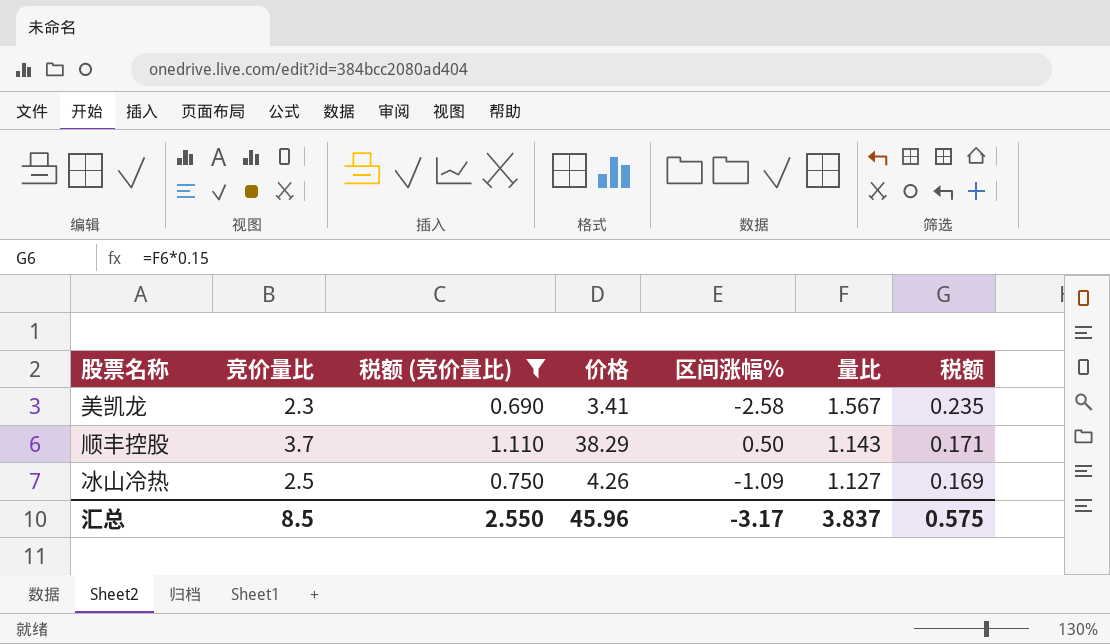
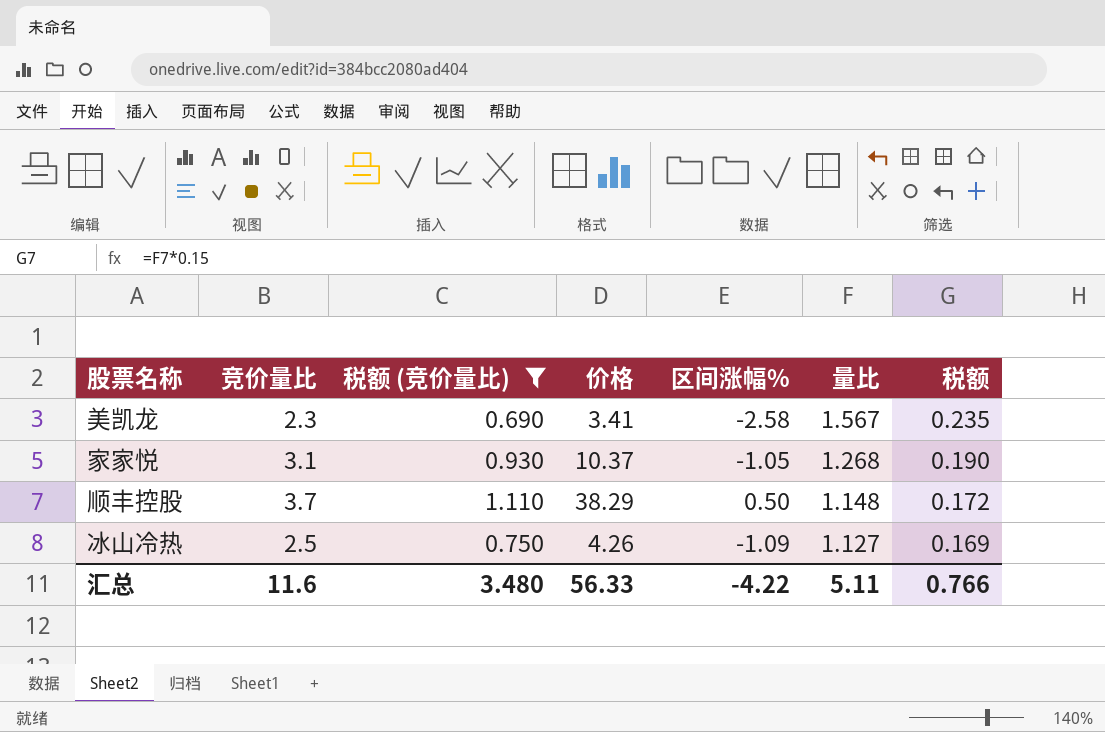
row 家家悦: none -> 3.1 | 0.930 | 10.37 | -1.05 | 1.268 | 0.190
顺丰控股 | 量比: 1.143 -> 1.148
顺丰控股 | 税额: 0.171 -> 0.172
汇总 | 竞价量比: 8.5 -> 11.6
汇总 | 税额 (竞价量比): 2.550 -> 3.480
汇总 | 价格: 45.96 -> 56.33
汇总 | 区间涨幅%: -3.17 -> -4.22
汇总 | 量比: 3.837 -> 5.11
汇总 | 税额: 0.575 -> 0.766

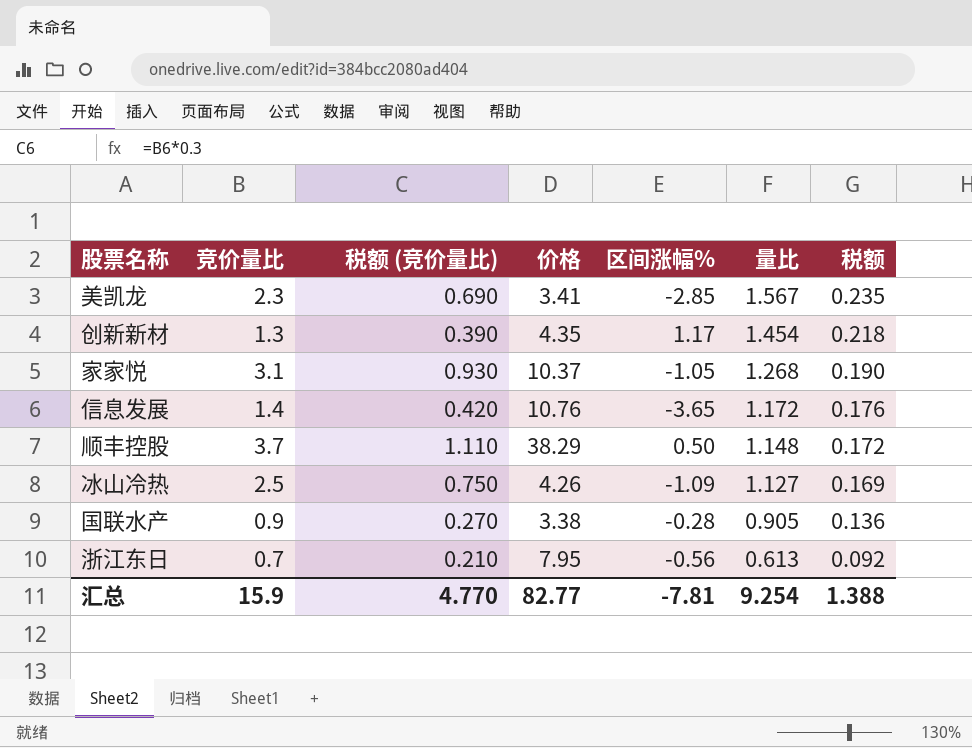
filter: 税额 (竞价量比) >= 0.690 -> none
美凯龙 | 区间涨幅%: -2.58 -> -2.85
汇总 | 竞价量比: 11.6 -> 15.9
汇总 | 税额 (竞价量比): 3.480 -> 4.770
汇总 | 价格: 56.33 -> 82.77
汇总 | 区间涨幅%: -4.22 -> -7.81
汇总 | 量比: 5.11 -> 9.254
汇总 | 税额: 0.766 -> 1.388

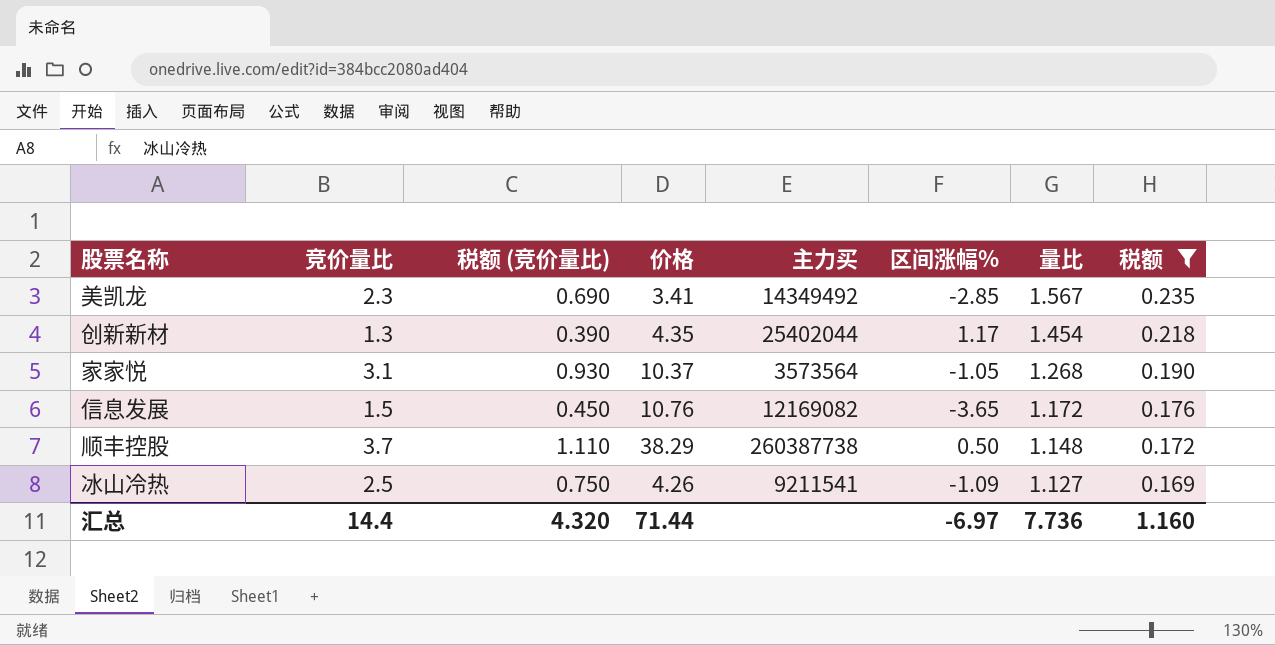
filter: none -> 税额 >= 0.169
column 主力买 | position: none -> 5
信息发展 | 竞价量比: 1.4 -> 1.5
信息发展 | 税额 (竞价量比): 0.420 -> 0.450
汇总 | 竞价量比: 15.9 -> 14.4
汇总 | 税额 (竞价量比): 4.770 -> 4.320
汇总 | 价格: 82.77 -> 71.44
汇总 | 区间涨幅%: -7.81 -> -6.97
汇总 | 量比: 9.254 -> 7.736
汇总 | 税额: 1.388 -> 1.160

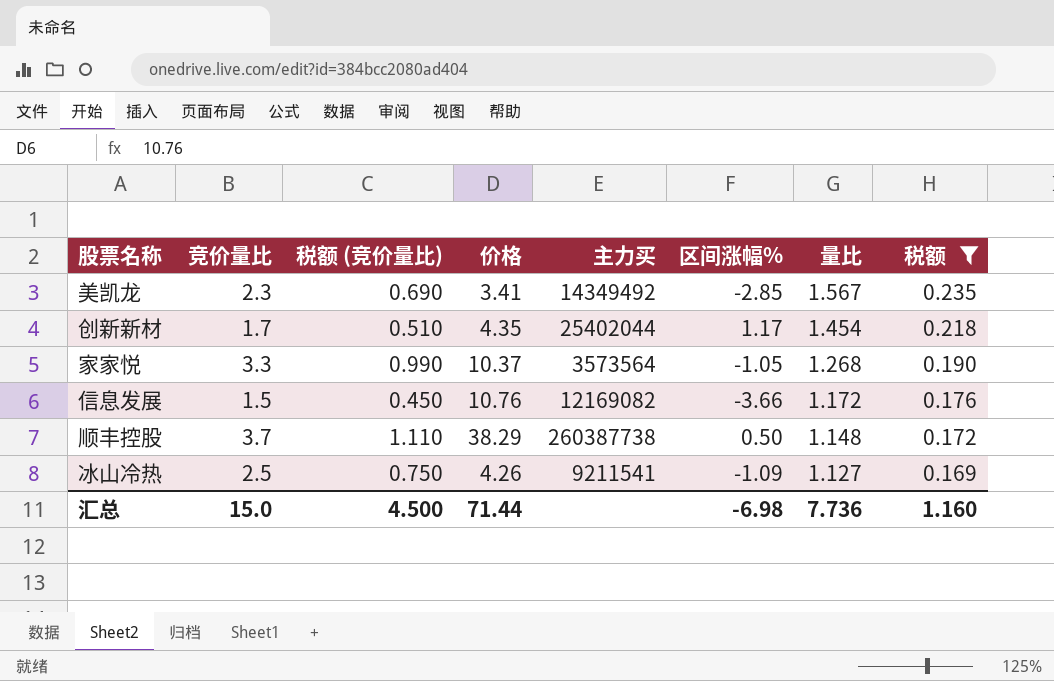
创新新材 | 竞价量比: 1.3 -> 1.7
创新新材 | 税额 (竞价量比): 0.390 -> 0.510
家家悦 | 竞价量比: 3.1 -> 3.3
家家悦 | 税额 (竞价量比): 0.930 -> 0.990
信息发展 | 区间涨幅%: -3.65 -> -3.66
汇总 | 竞价量比: 14.4 -> 15.0
汇总 | 税额 (竞价量比): 4.320 -> 4.500
汇总 | 区间涨幅%: -6.97 -> -6.98

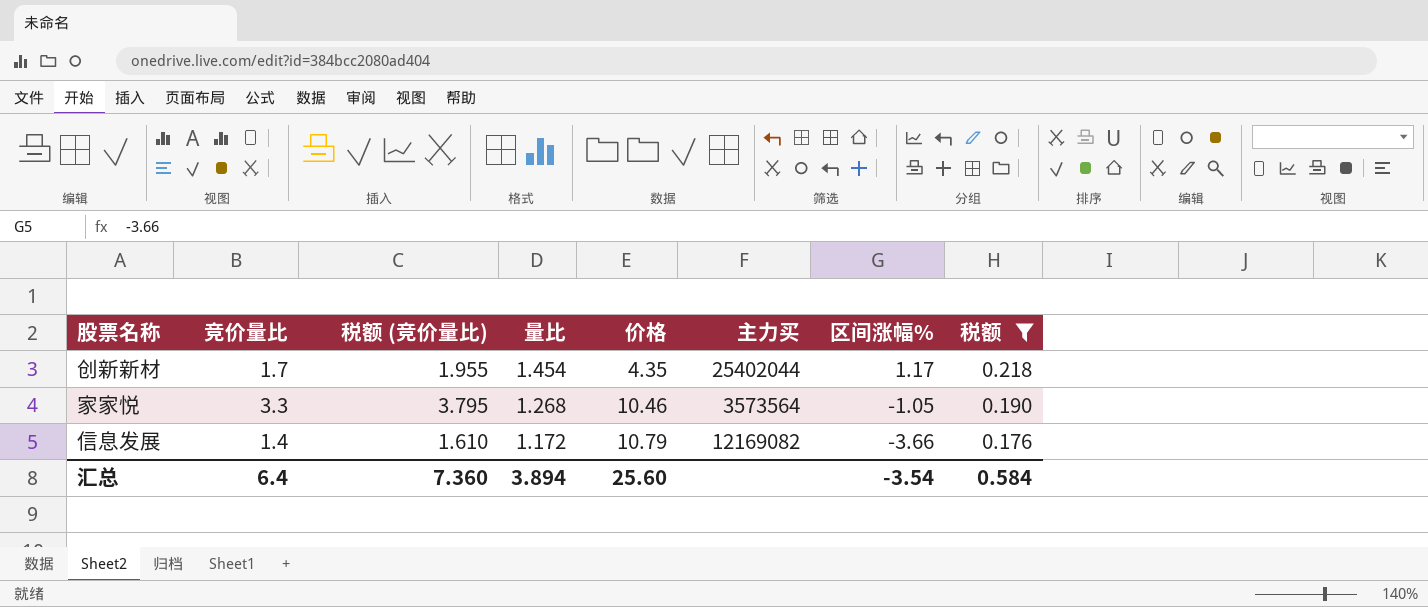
column 税额 (竞价量比) | formula: [竞价量比] * 0.3 -> [竞价量比] * 1.15
column 量比 | position: 7 -> 4
row 美凯龙: 2.3 | 0.690 | 3.41 | 14349492 | -2.85 | 1.567 | 0.235 -> none
row 顺丰控股: 3.7 | 1.110 | 38.29 | 260387738 | 0.50 | 1.148 | 0.172 -> none
row 冰山冷热: 2.5 | 0.750 | 4.26 | 9211541 | -1.09 | 1.127 | 0.169 -> none
家家悦 | 价格: 10.37 -> 10.46
信息发展 | 竞价量比: 1.5 -> 1.4
信息发展 | 价格: 10.76 -> 10.79
汇总 | 竞价量比: 15.0 -> 6.4
汇总 | 税额 (竞价量比): 4.500 -> 7.360
汇总 | 量比: 7.736 -> 3.894
汇总 | 价格: 71.44 -> 25.60
汇总 | 区间涨幅%: -6.98 -> -3.54
汇总 | 税额: 1.160 -> 0.584

